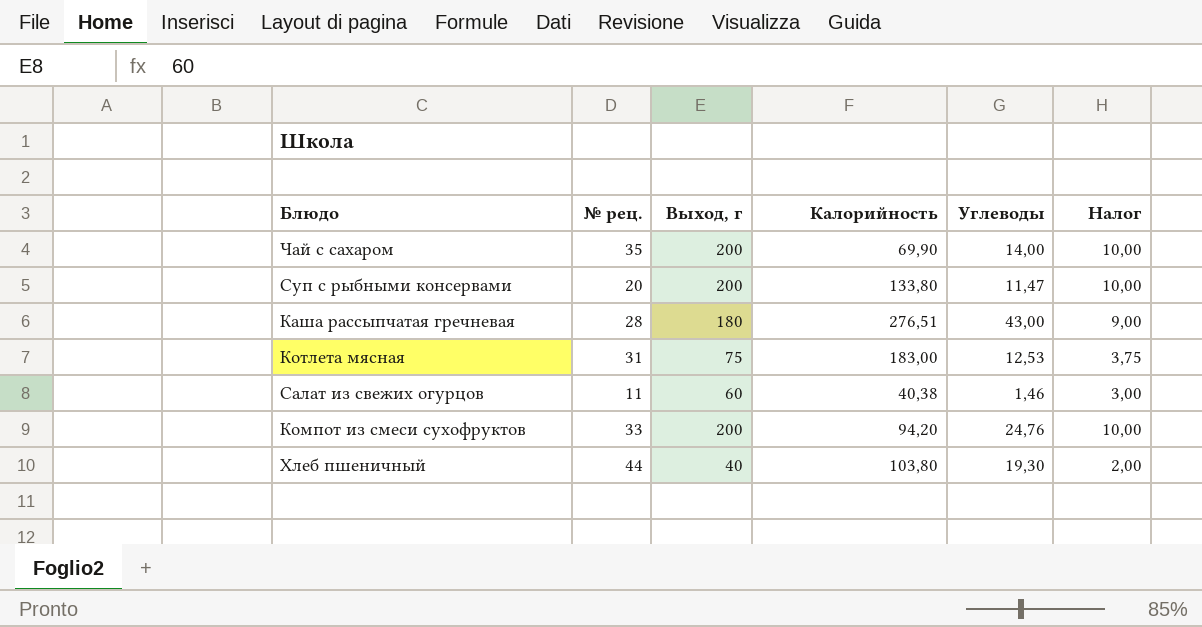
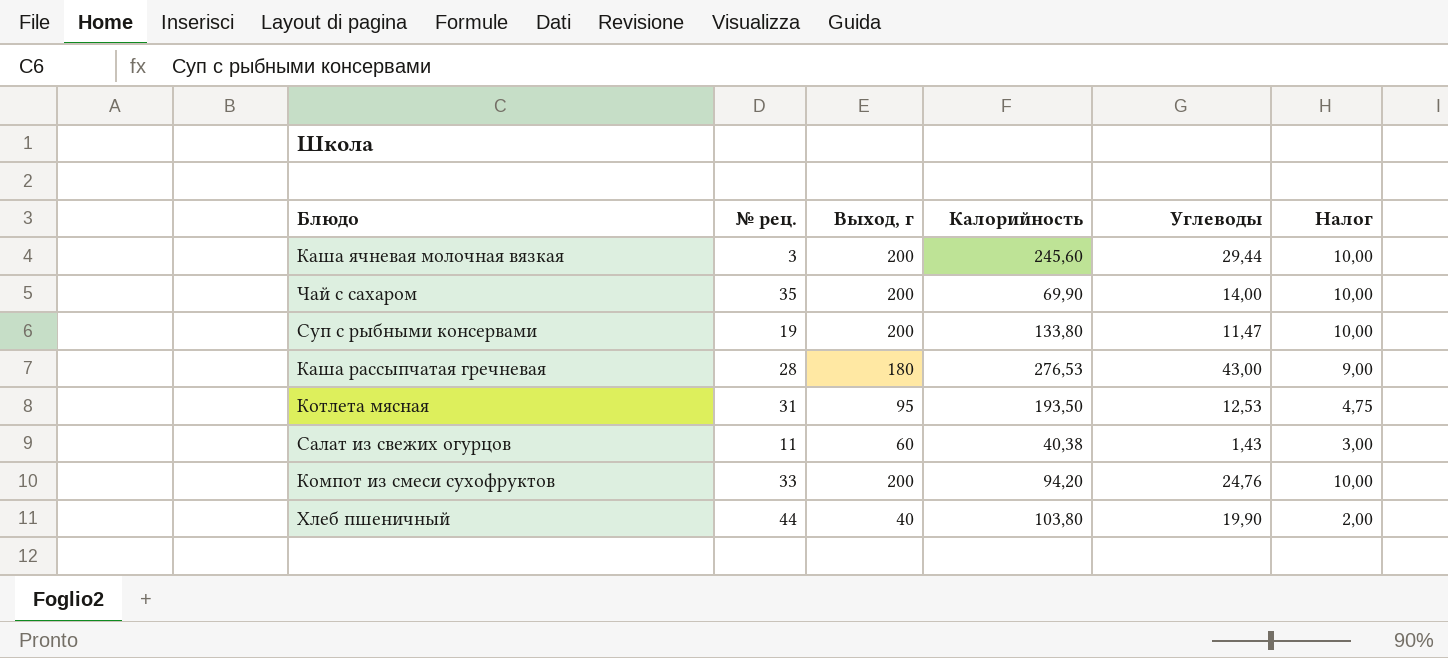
row Каша ячневая молочная вязкая: none -> 3 | 200 | 245,60 | 29,44 | 10,00
Суп с рыбными консервами | № рец.: 20 -> 19
Каша рассыпчатая гречневая | Калорийность: 276,51 -> 276,53
Котлета мясная | Выход, г: 75 -> 95
Котлета мясная | Калорийность: 183,00 -> 193,50
Котлета мясная | Налог: 3,75 -> 4,75
Салат из свежих огурцов | Углеводы: 1,46 -> 1,43
Хлеб пшеничный | Углеводы: 19,30 -> 19,90

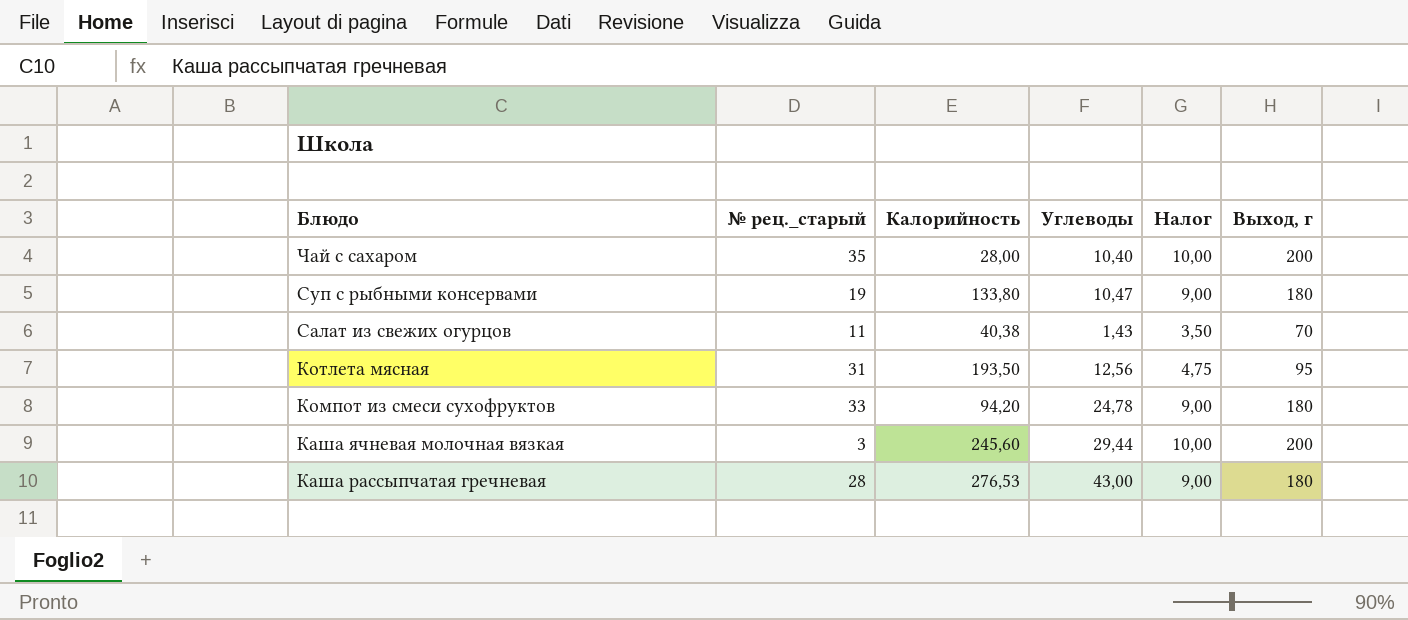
row order: none -> Блюдо descending
column name: № рец. -> № рец._старый
column Выход, г | position: 3 -> 6
row Хлеб пшеничный: 44 | 40 | 103,80 | 19,90 | 2,00 -> none
Чай с сахаром | Калорийность: 69,90 -> 28,00
Чай с сахаром | Углеводы: 14,00 -> 10,40
Суп с рыбными консервами | Углеводы: 11,47 -> 10,47
Суп с рыбными консервами | Налог: 10,00 -> 9,00
Суп с рыбными консервами | Выход, г: 200 -> 180
Салат из свежих огурцов | Налог: 3,00 -> 3,50
Салат из свежих огурцов | Выход, г: 60 -> 70
Котлета мясная | Углеводы: 12,53 -> 12,56
Компот из смеси сухофруктов | Углеводы: 24,76 -> 24,78
Компот из смеси сухофруктов | Налог: 10,00 -> 9,00
Компот из смеси сухофруктов | Выход, г: 200 -> 180

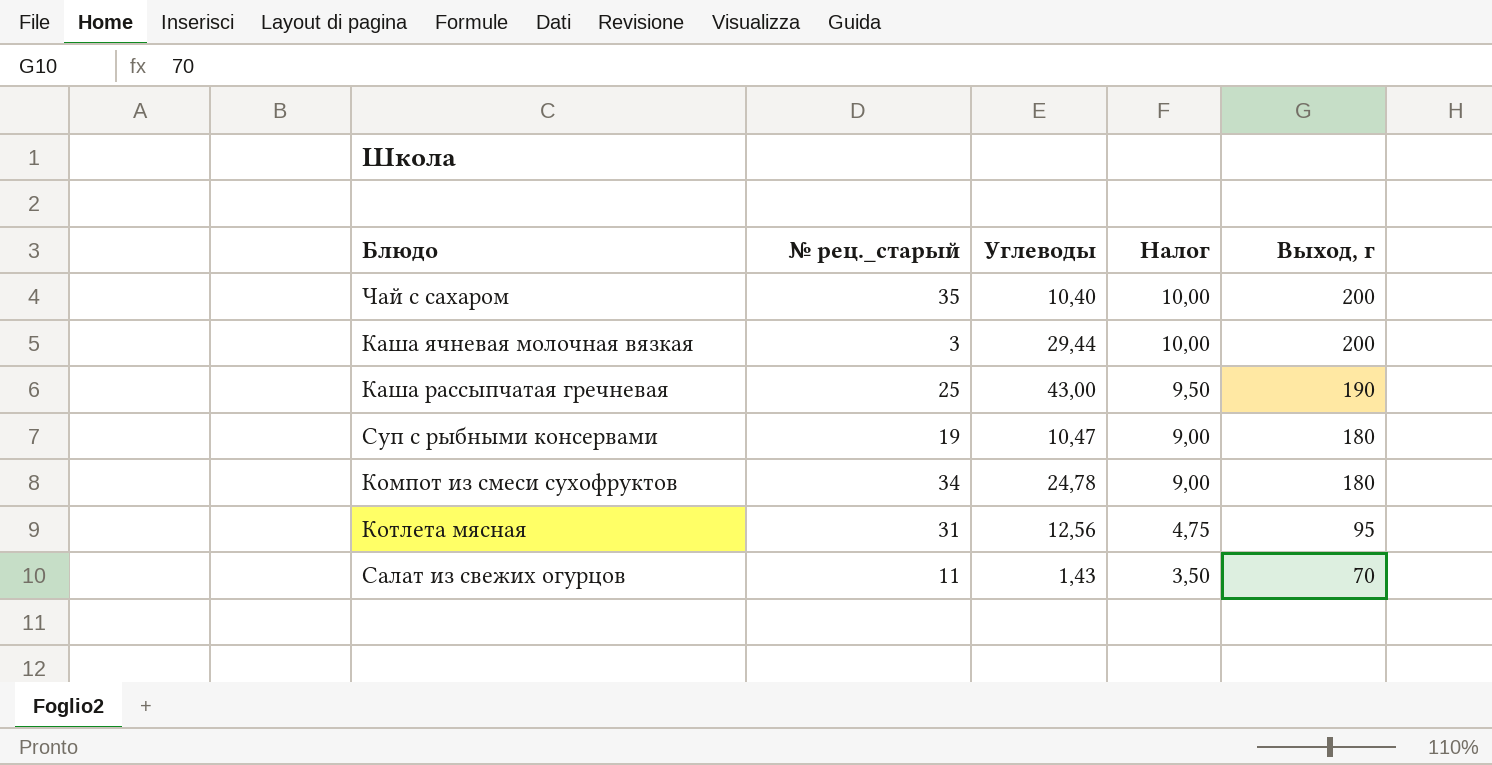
row order: Блюдо descending -> Налог descending
column Калорийность | position: 3 -> none
Каша рассыпчатая гречневая | № рец._старый: 28 -> 25
Каша рассыпчатая гречневая | Налог: 9,00 -> 9,50
Каша рассыпчатая гречневая | Выход, г: 180 -> 190
Компот из смеси сухофруктов | № рец._старый: 33 -> 34

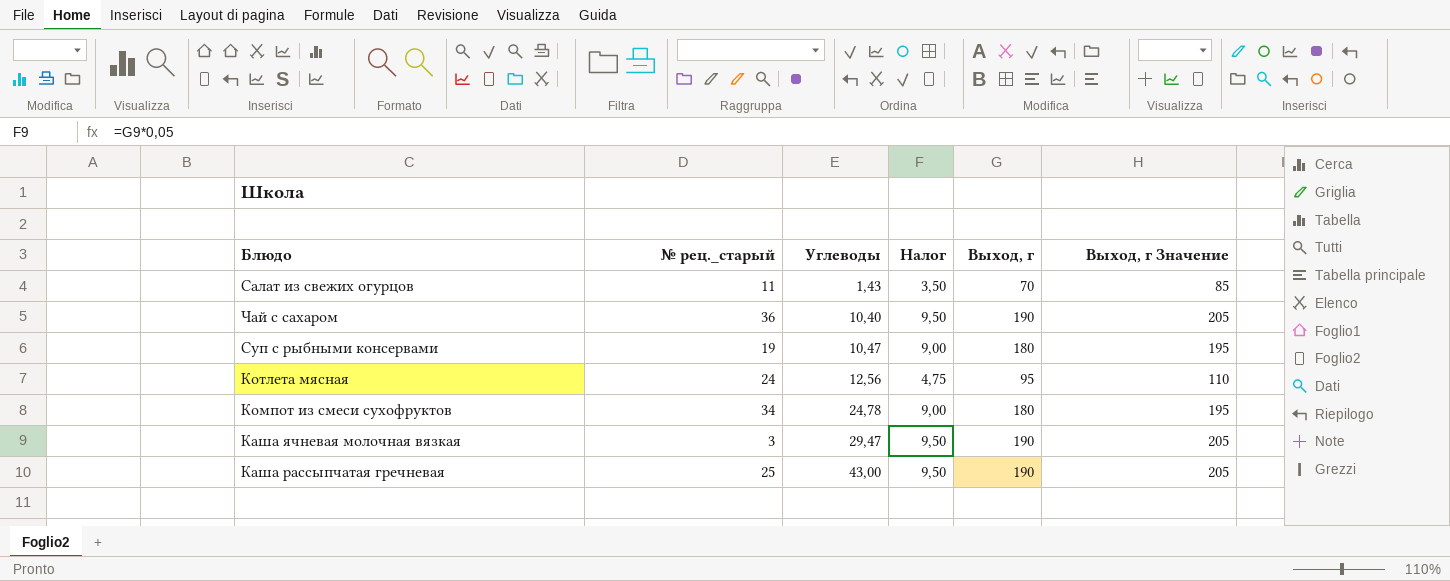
row order: Налог descending -> Углеводы ascending
column Выход, г Значение | formula: none -> [Выход, г] + 15
Чай с сахаром | № рец._старый: 35 -> 36
Чай с сахаром | Налог: 10,00 -> 9,50
Чай с сахаром | Выход, г: 200 -> 190
Котлета мясная | № рец._старый: 31 -> 24
Каша ячневая молочная вязкая | Углеводы: 29,44 -> 29,47
Каша ячневая молочная вязкая | Налог: 10,00 -> 9,50
Каша ячневая молочная вязкая | Выход, г: 200 -> 190

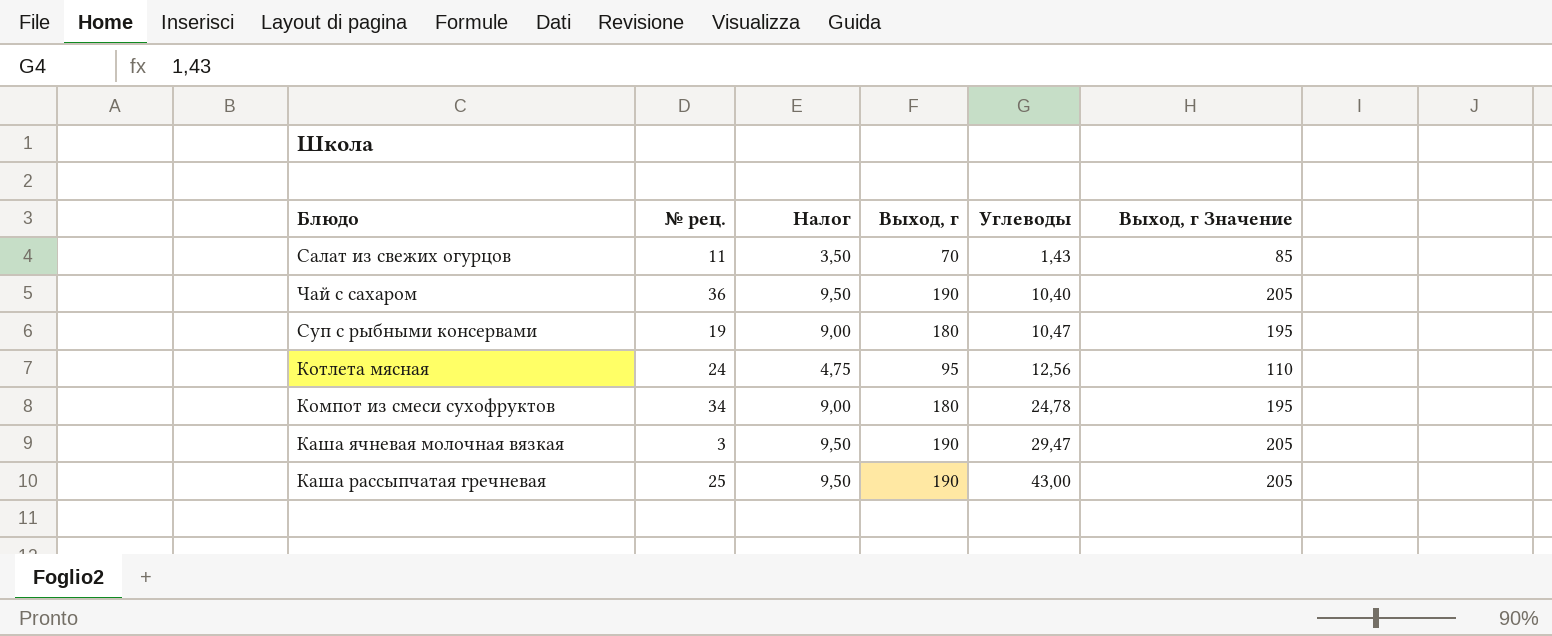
column name: № рец._старый -> № рец.
column Углеводы | position: 3 -> 5

